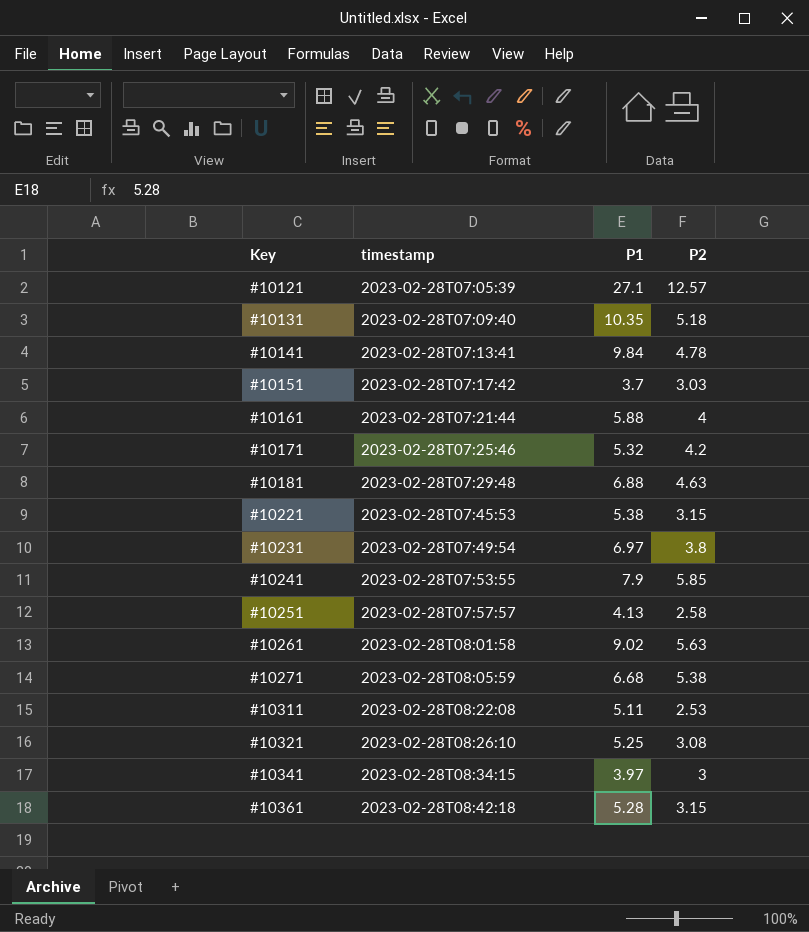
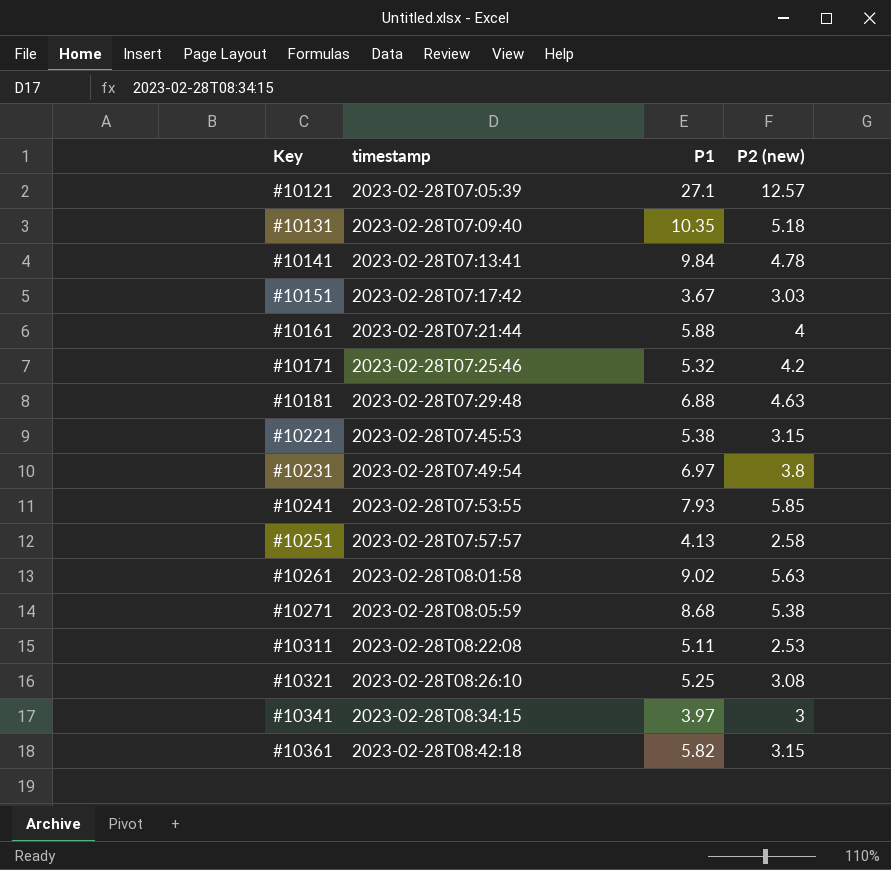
column name: P2 -> P2 (new)
#10151 | P1: 3.7 -> 3.67
#10241 | P1: 7.9 -> 7.93
#10271 | P1: 6.68 -> 8.68
#10361 | P1: 5.28 -> 5.82

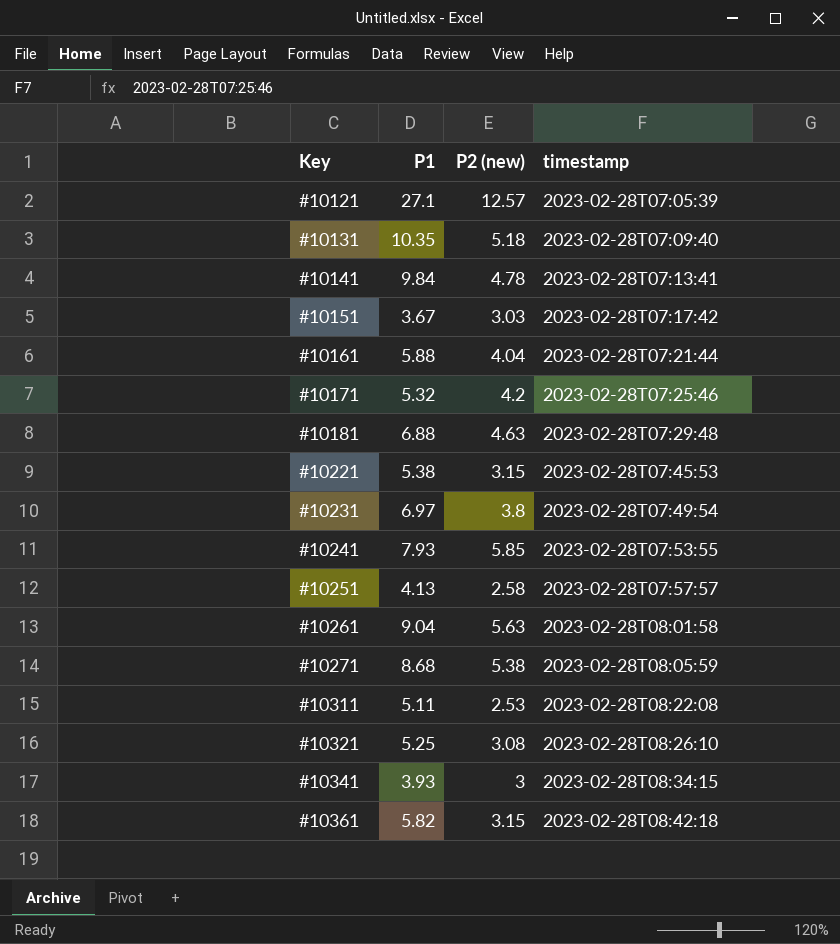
column timestamp | position: 2 -> 4
#10161 | P2 (new): 4 -> 4.04
#10261 | P1: 9.02 -> 9.04
#10341 | P1: 3.97 -> 3.93

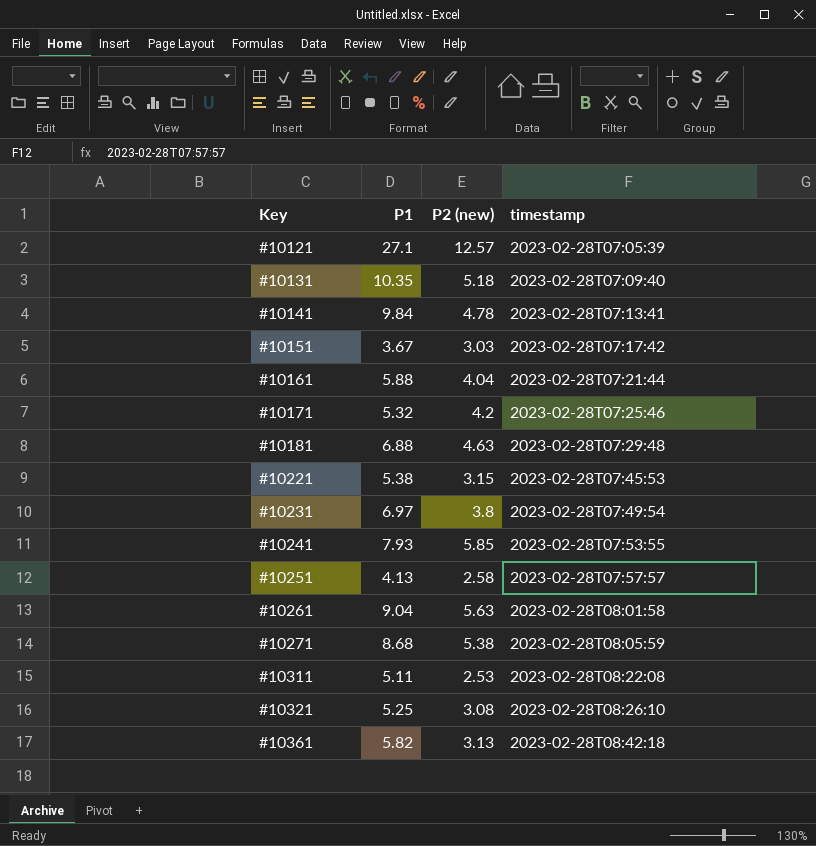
row #10341: 3.93 | 3 | 2023-02-28T08:34:15 -> none
#10361 | P2 (new): 3.15 -> 3.13

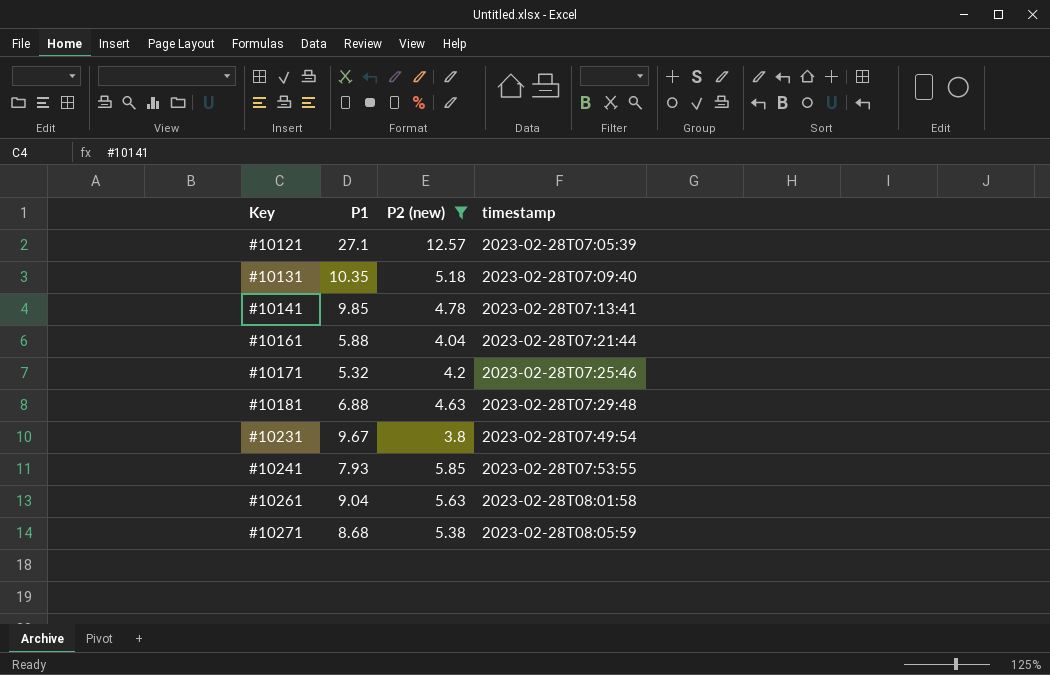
filter: none -> P2 (new) >= 3.8
#10141 | P1: 9.84 -> 9.85
#10231 | P1: 6.97 -> 9.67

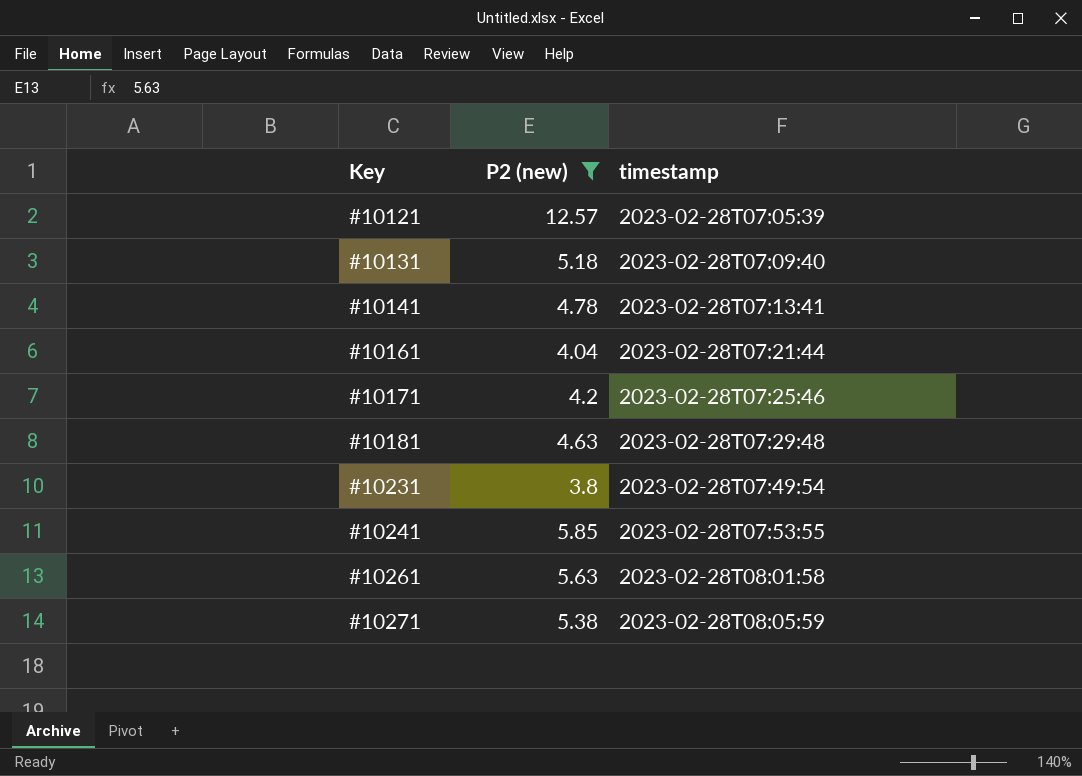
column P1 | position: 2 -> none

